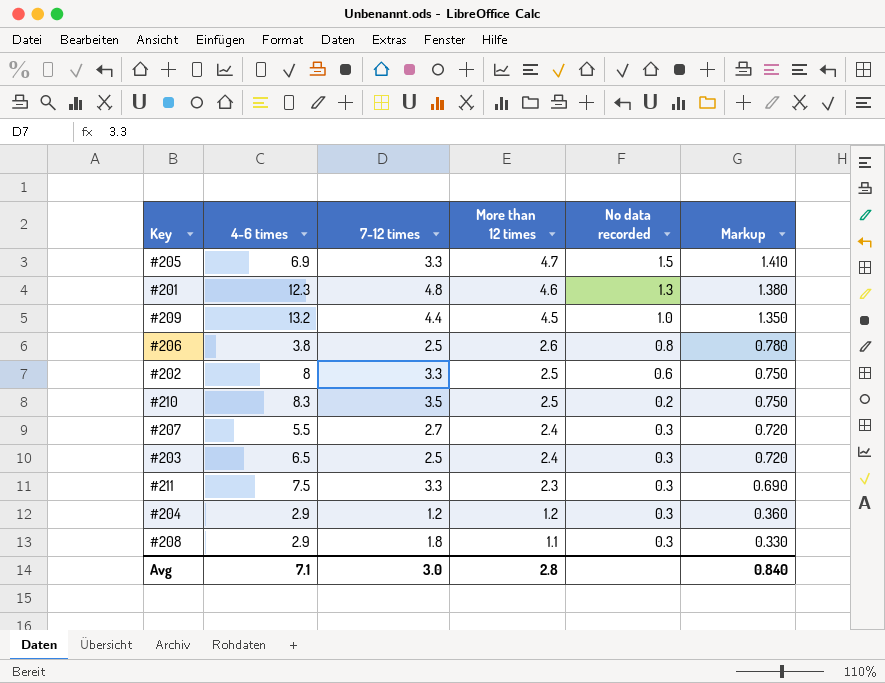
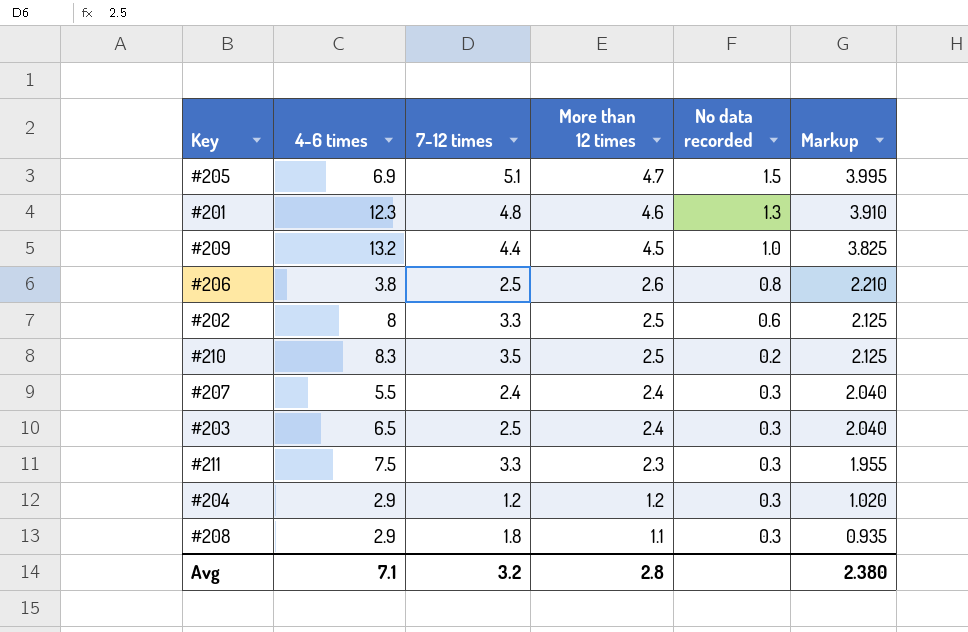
column Markup | formula: [More than 12 times] * 0.3 -> [More than 12 times] * 0.85
#205 | 7-12 times: 3.3 -> 5.1
#207 | 7-12 times: 2.7 -> 2.4
Avg | 7-12 times: 3.0 -> 3.2
Avg | Markup: 0.840 -> 2.380

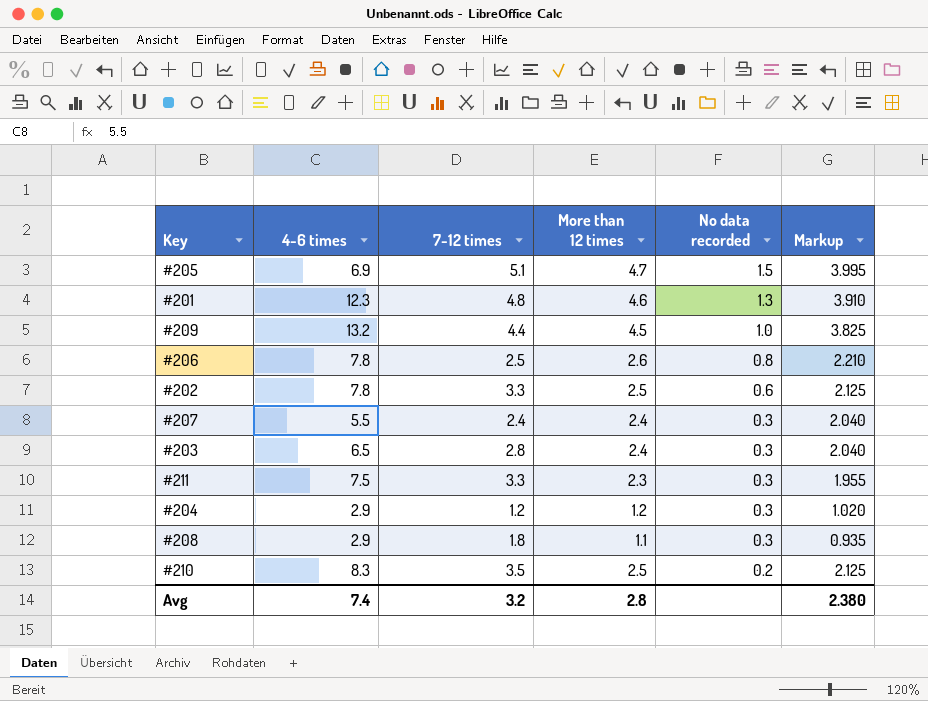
row order: More than 12 times descending -> No data recorded descending
#206 | 4-6 times: 3.8 -> 7.8
#202 | 4-6 times: 8 -> 7.8
#203 | 7-12 times: 2.5 -> 2.8
Avg | 4-6 times: 7.1 -> 7.4

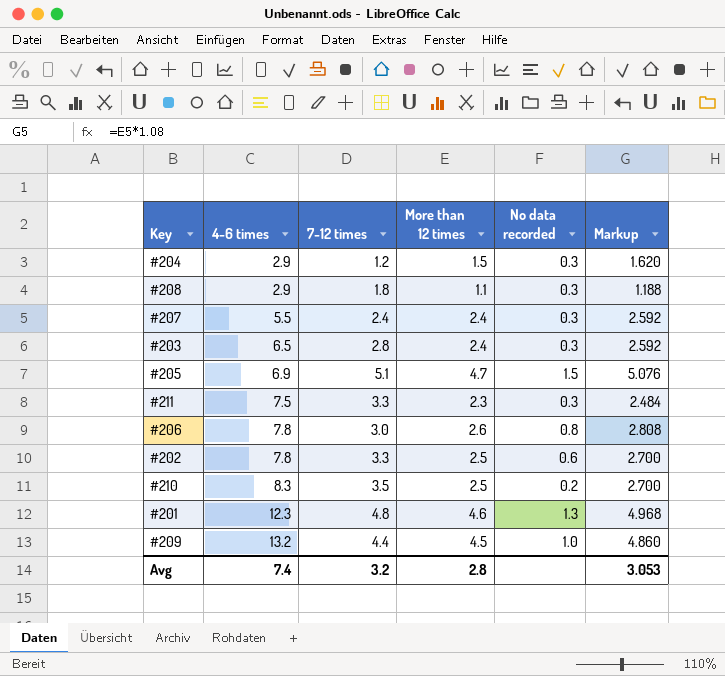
row order: No data recorded descending -> 4-6 times ascending
column Markup | formula: [More than 12 times] * 0.85 -> [More than 12 times] * 1.08
#204 | More than 12 times: 1.2 -> 1.5
#206 | 7-12 times: 2.5 -> 3.0
Avg | Markup: 2.380 -> 3.053

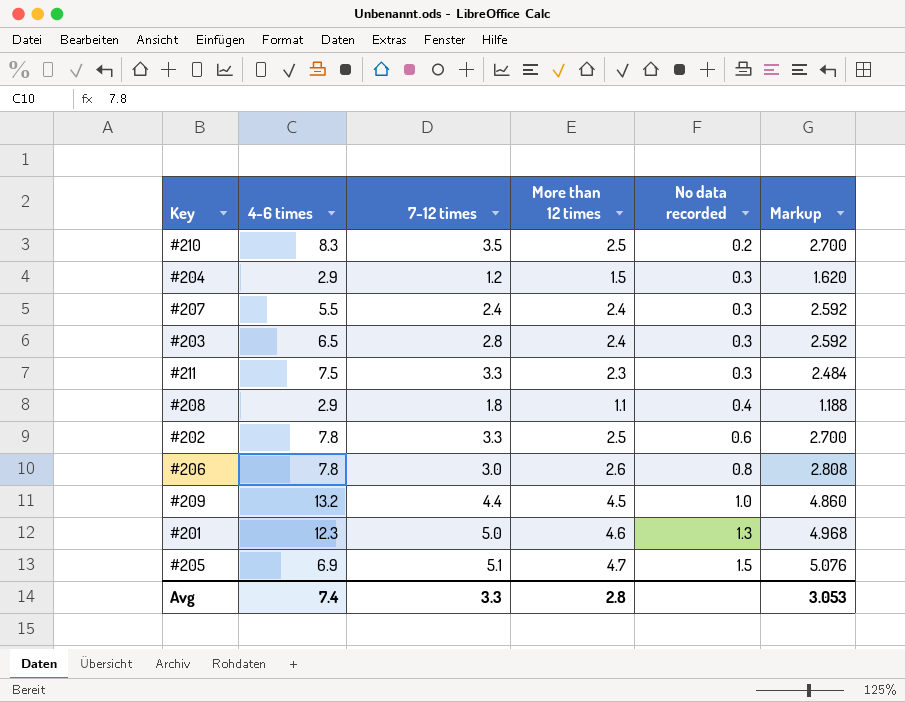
row order: 4-6 times ascending -> No data recorded ascending
#208 | No data recorded: 0.3 -> 0.4
#201 | 7-12 times: 4.8 -> 5.0
Avg | 7-12 times: 3.2 -> 3.3

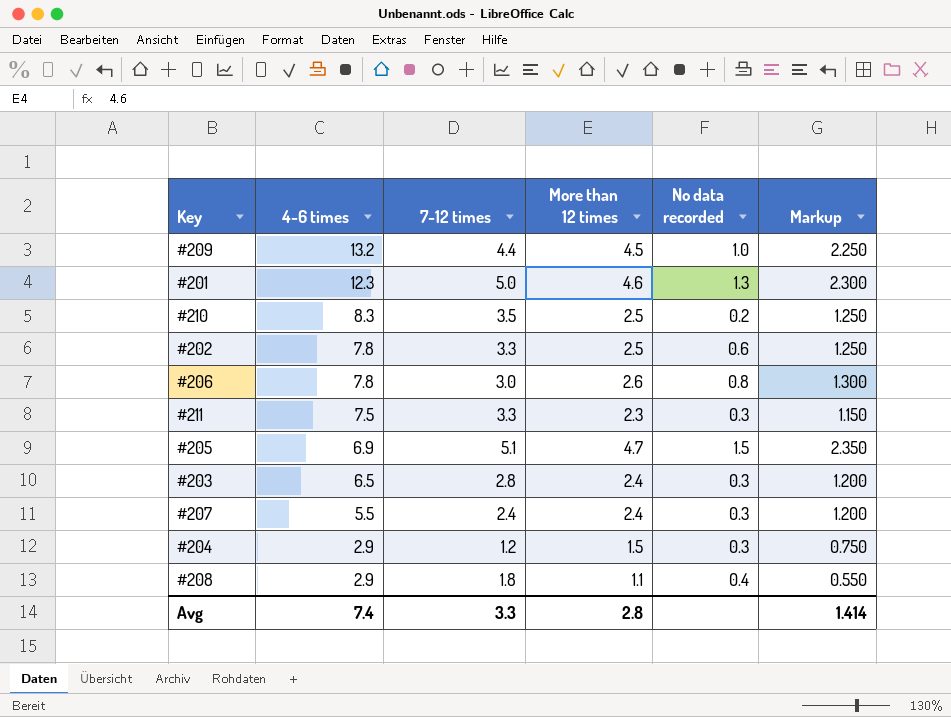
row order: No data recorded ascending -> 4-6 times descending
column Markup | formula: [More than 12 times] * 1.08 -> [More than 12 times] * 0.5
Avg | Markup: 3.053 -> 1.414

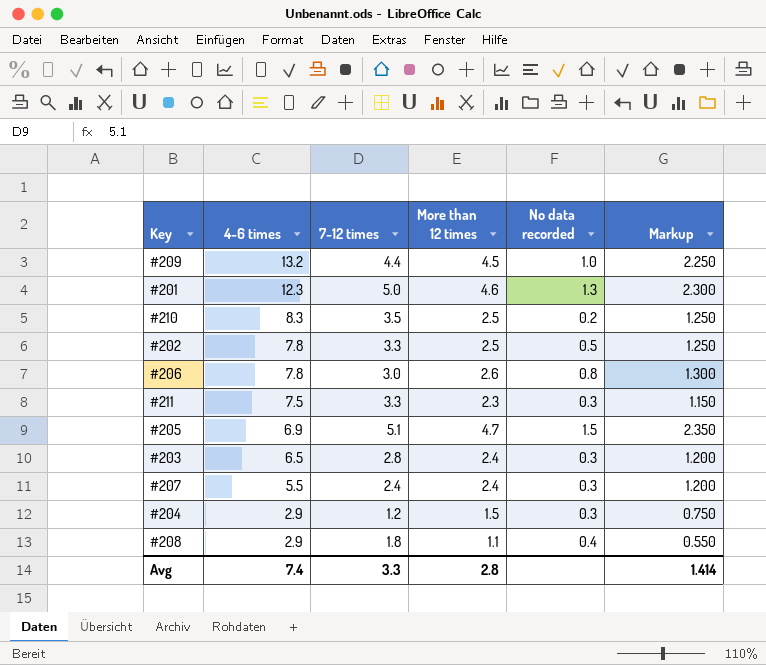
#202 | No data recorded: 0.6 -> 0.5

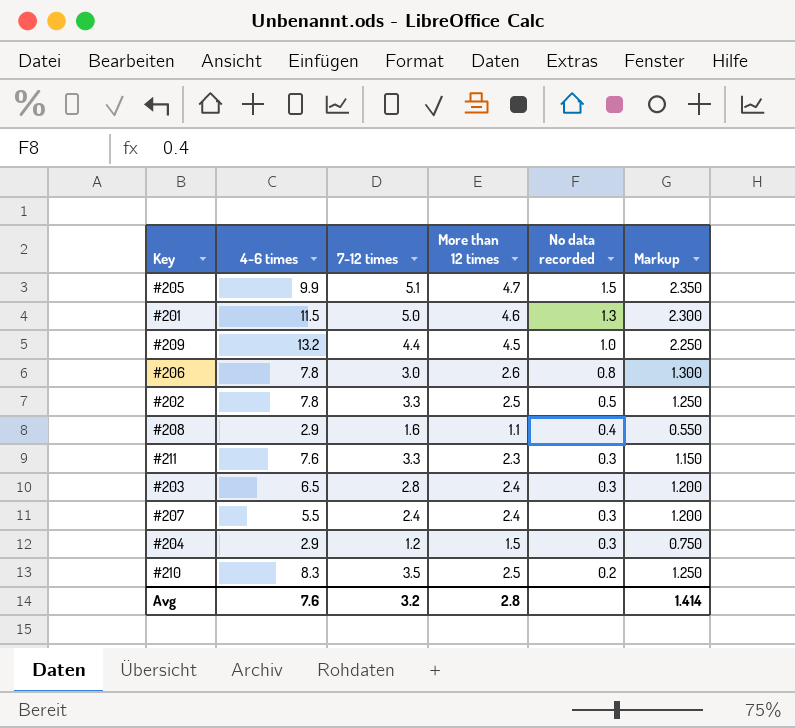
row order: 4-6 times descending -> No data recorded descending
#205 | 4-6 times: 6.9 -> 9.9
#201 | 4-6 times: 12.3 -> 11.5
#208 | 7-12 times: 1.8 -> 1.6
#211 | 4-6 times: 7.5 -> 7.6
Avg | 4-6 times: 7.4 -> 7.6
Avg | 7-12 times: 3.3 -> 3.2

